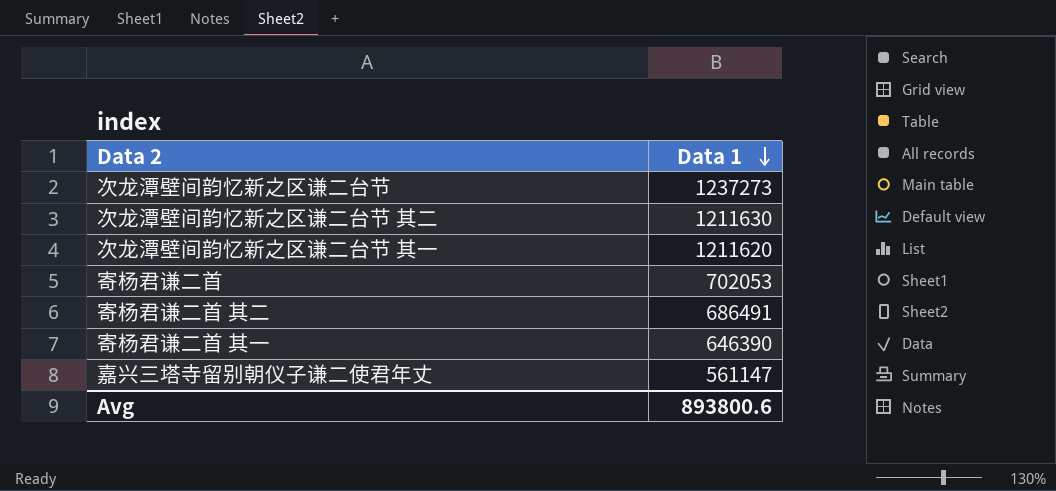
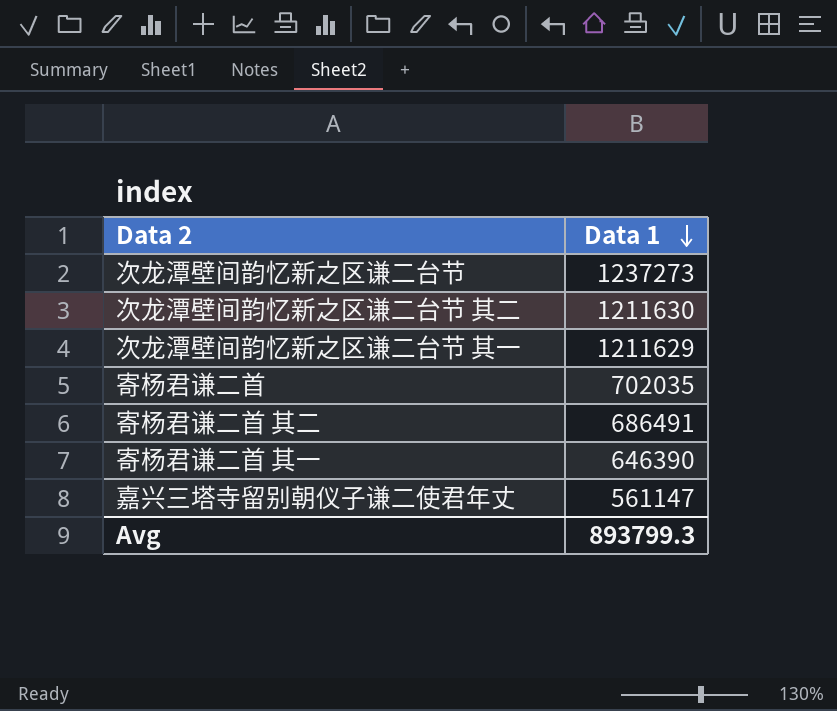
次龙潭壁间韵忆新之区谦二台节 其一 | Data 1: 1211620 -> 1211629
寄杨君谦二首 | Data 1: 702053 -> 702035
Avg | Data 1: 893800.6 -> 893799.3

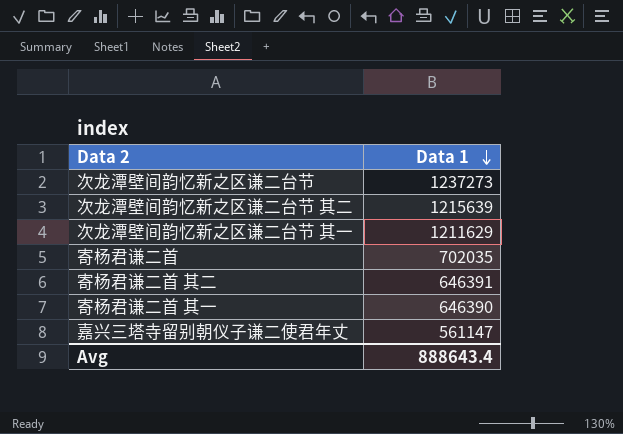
次龙潭壁间韵忆新之区谦二台节 其二 | Data 1: 1211630 -> 1215639
寄杨君谦二首 其二 | Data 1: 686491 -> 646391
Avg | Data 1: 893799.3 -> 888643.4

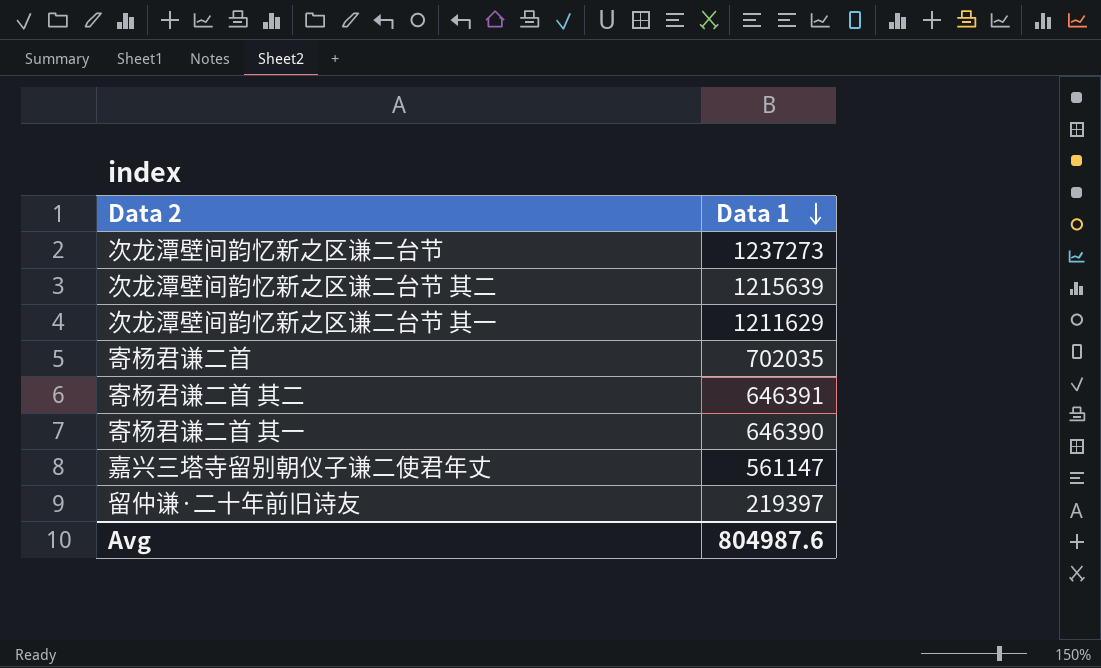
row 留仲谦·二十年前旧诗友: none -> 219397
Avg | Data 1: 888643.4 -> 804987.6

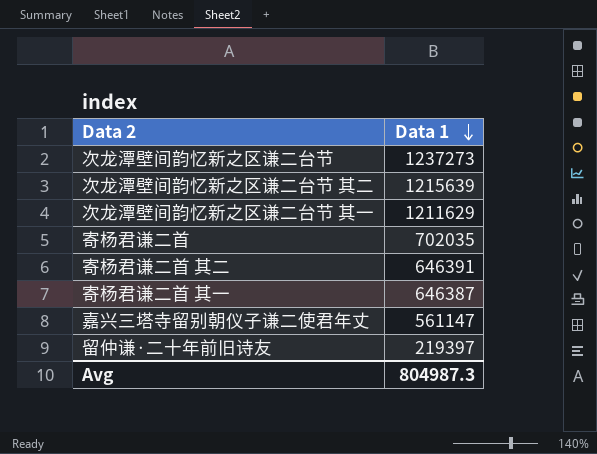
寄杨君谦二首 其一 | Data 1: 646390 -> 646387
Avg | Data 1: 804987.6 -> 804987.3

